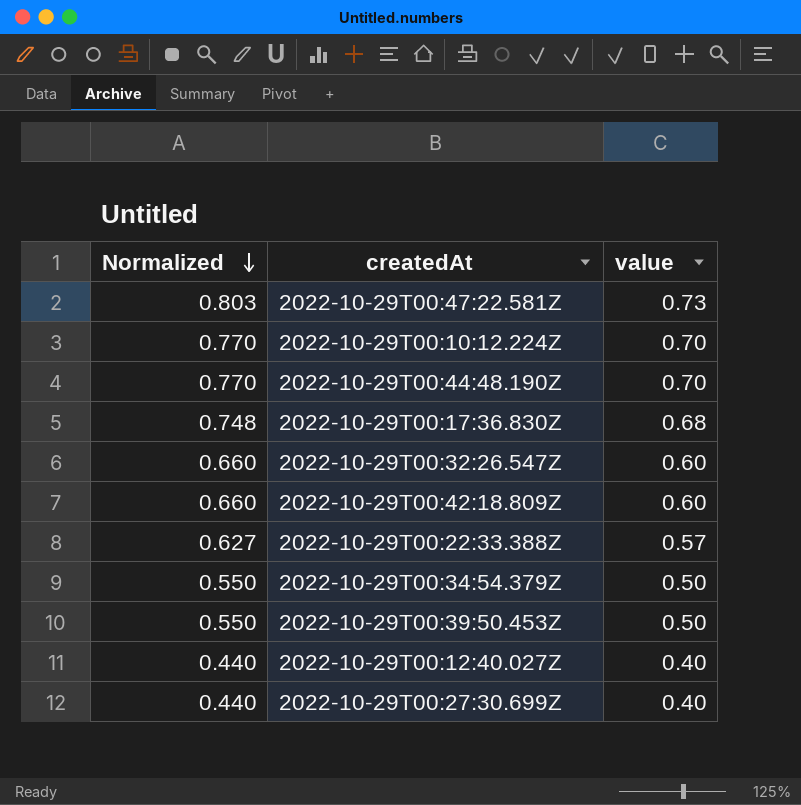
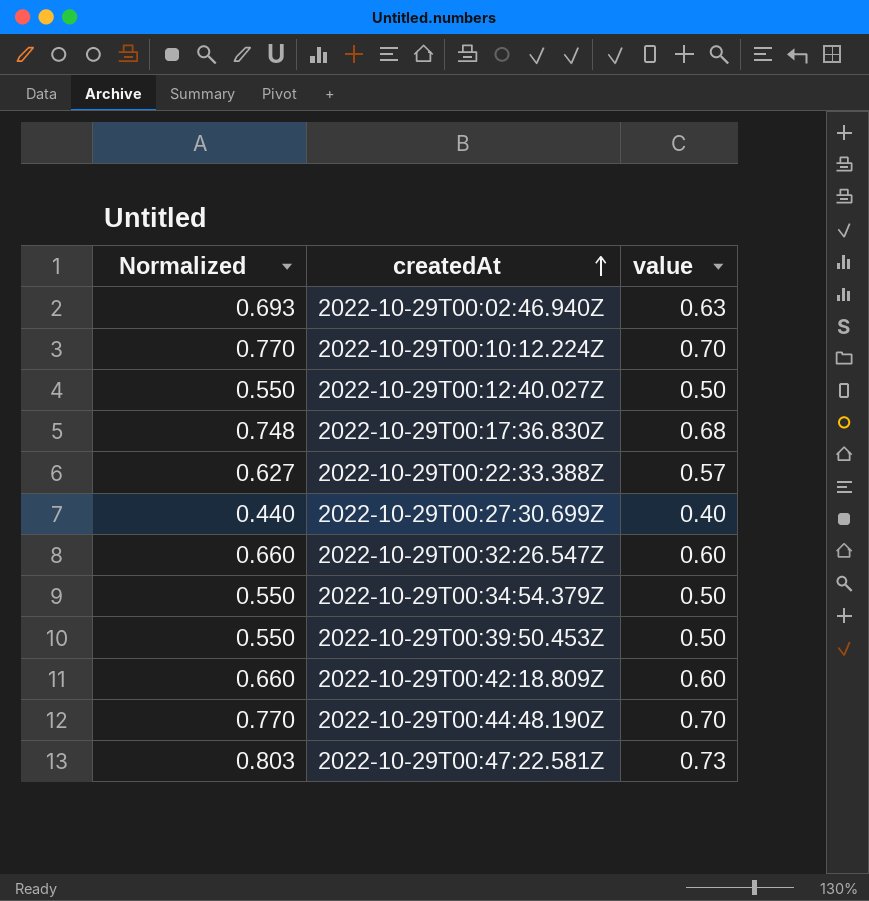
row order: Normalized descending -> createdAt ascending
row 2022-10-29T00:02:46.940Z: none -> 0.693 | 0.63
2022-10-29T00:12:40.027Z | Normalized: 0.440 -> 0.550
2022-10-29T00:12:40.027Z | value: 0.40 -> 0.50

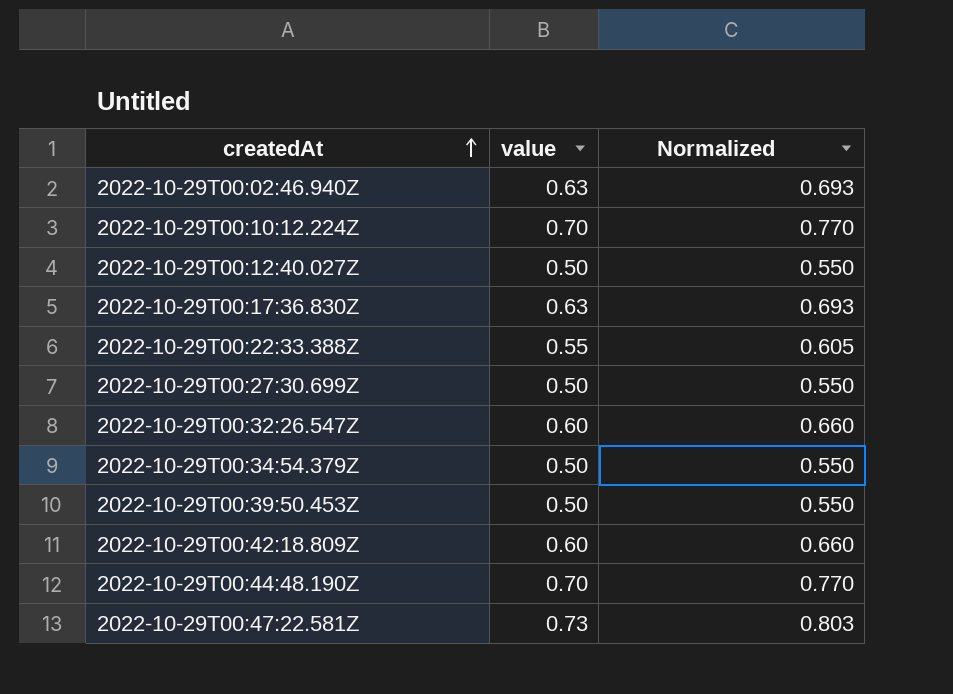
column Normalized | position: 1 -> 3
2022-10-29T00:17:36.830Z | value: 0.68 -> 0.63
2022-10-29T00:17:36.830Z | Normalized: 0.748 -> 0.693
2022-10-29T00:22:33.388Z | value: 0.57 -> 0.55
2022-10-29T00:22:33.388Z | Normalized: 0.627 -> 0.605
2022-10-29T00:27:30.699Z | value: 0.40 -> 0.50
2022-10-29T00:27:30.699Z | Normalized: 0.440 -> 0.550

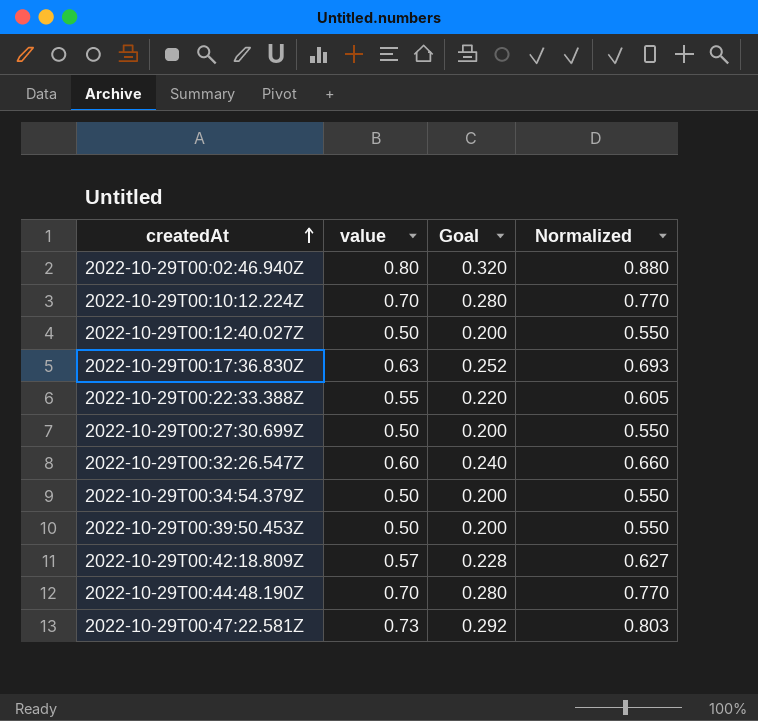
column Goal | formula: none -> [value] * 0.4
2022-10-29T00:02:46.940Z | value: 0.63 -> 0.80
2022-10-29T00:02:46.940Z | Normalized: 0.693 -> 0.880
2022-10-29T00:42:18.809Z | value: 0.60 -> 0.57
2022-10-29T00:42:18.809Z | Normalized: 0.660 -> 0.627

